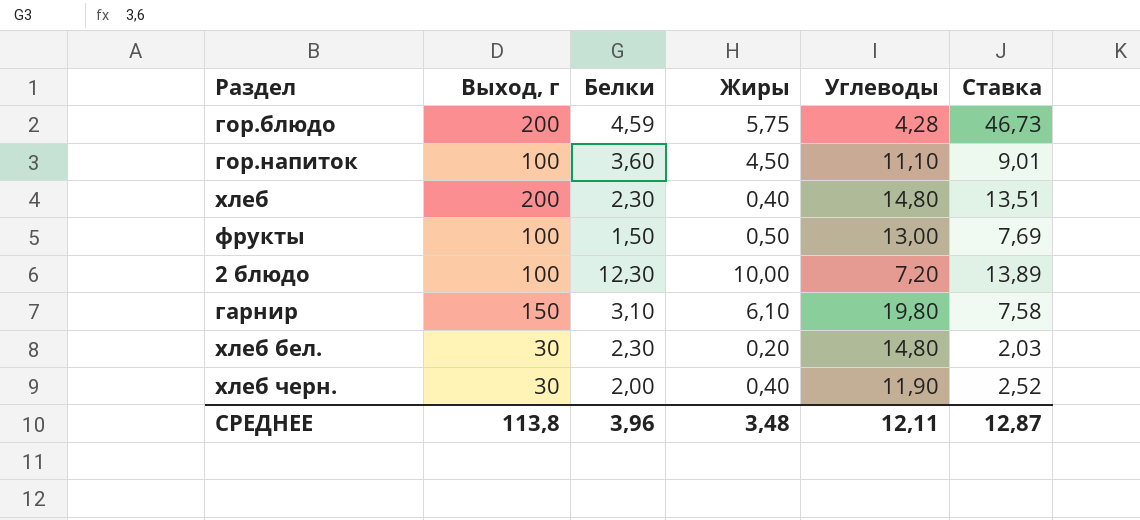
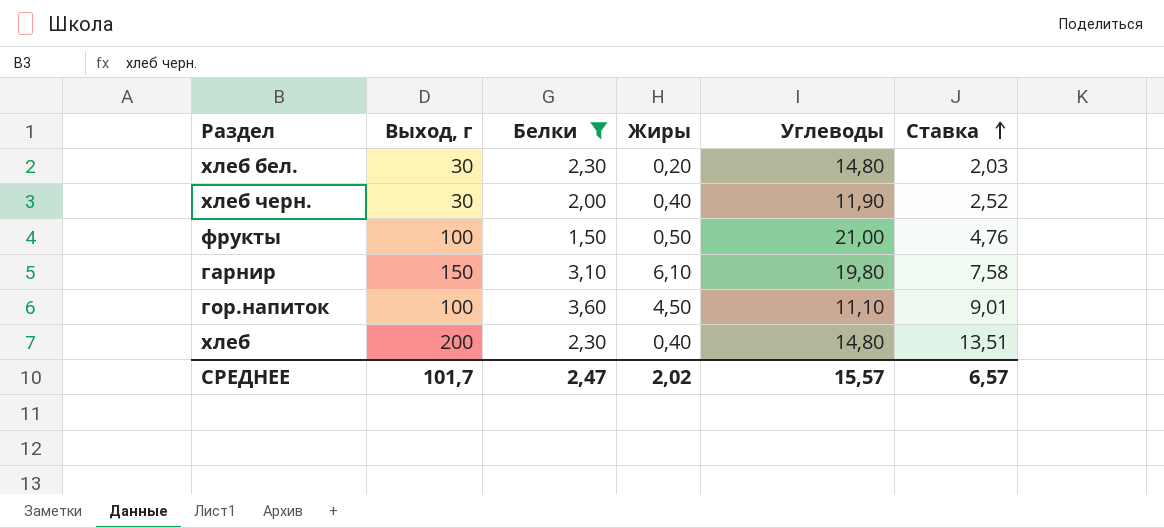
filter: none -> Белки <= 3,60
row order: none -> Ставка ascending
фрукты | Углеводы: 13,00 -> 21,00
фрукты | Ставка: 7,69 -> 4,76
СРЕДНЕЕ | Выход, г: 113,8 -> 101,7
СРЕДНЕЕ | Белки: 3,96 -> 2,47
СРЕДНЕЕ | Жиры: 3,48 -> 2,02
СРЕДНЕЕ | Углеводы: 12,11 -> 15,57
СРЕДНЕЕ | Ставка: 12,87 -> 6,57

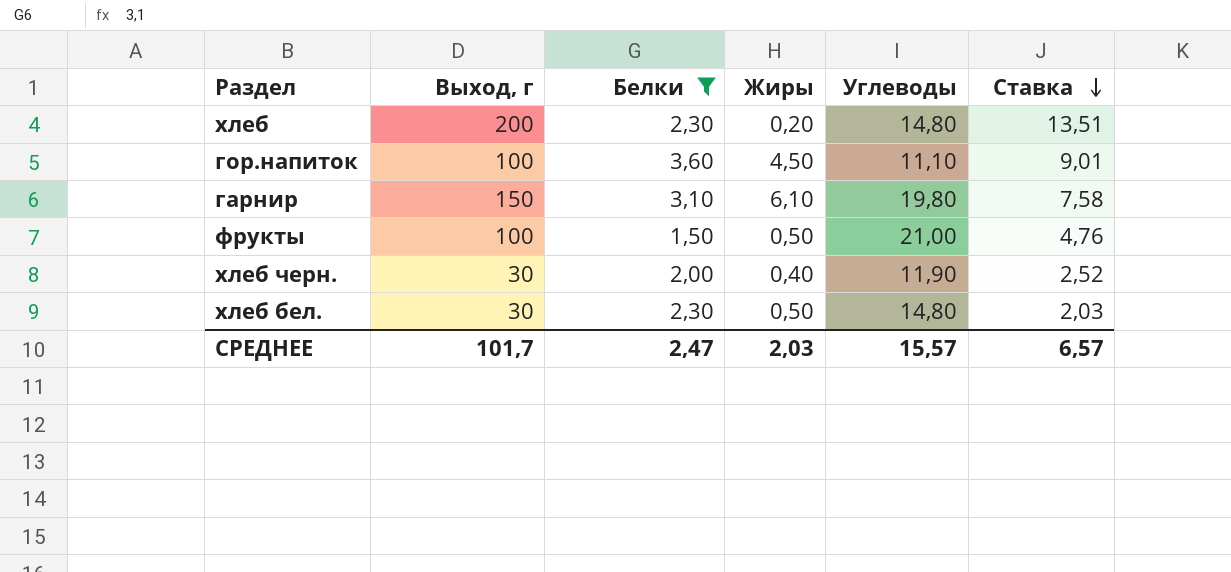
row order: Ставка ascending -> Ставка descending
хлеб | Жиры: 0,40 -> 0,20
хлеб бел. | Жиры: 0,20 -> 0,50
СРЕДНЕЕ | Жиры: 2,02 -> 2,03

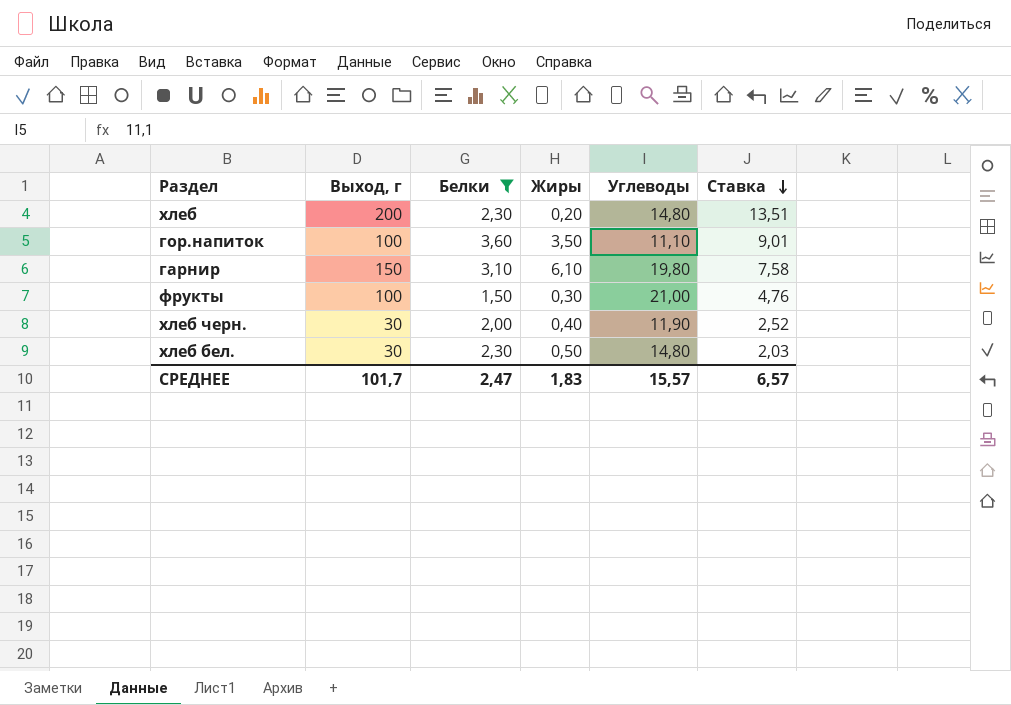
гор.напиток | Жиры: 4,50 -> 3,50
фрукты | Жиры: 0,50 -> 0,30
СРЕДНЕЕ | Жиры: 2,03 -> 1,83

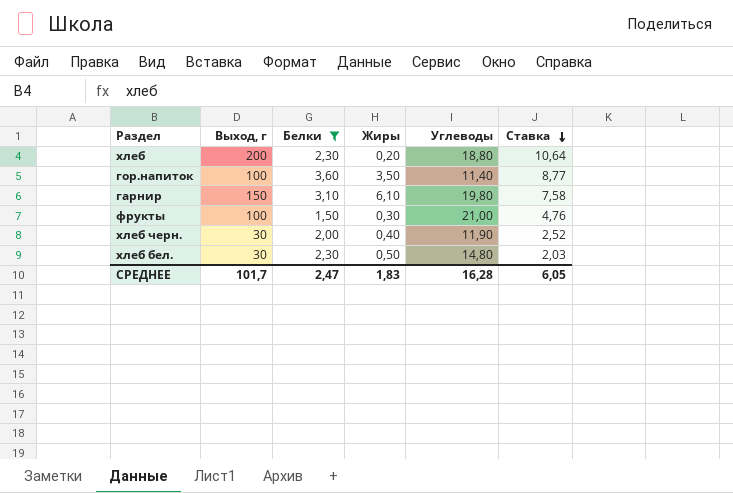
хлеб | Углеводы: 14,80 -> 18,80
хлеб | Ставка: 13,51 -> 10,64
гор.напиток | Углеводы: 11,10 -> 11,40
гор.напиток | Ставка: 9,01 -> 8,77
СРЕДНЕЕ | Углеводы: 15,57 -> 16,28
СРЕДНЕЕ | Ставка: 6,57 -> 6,05

